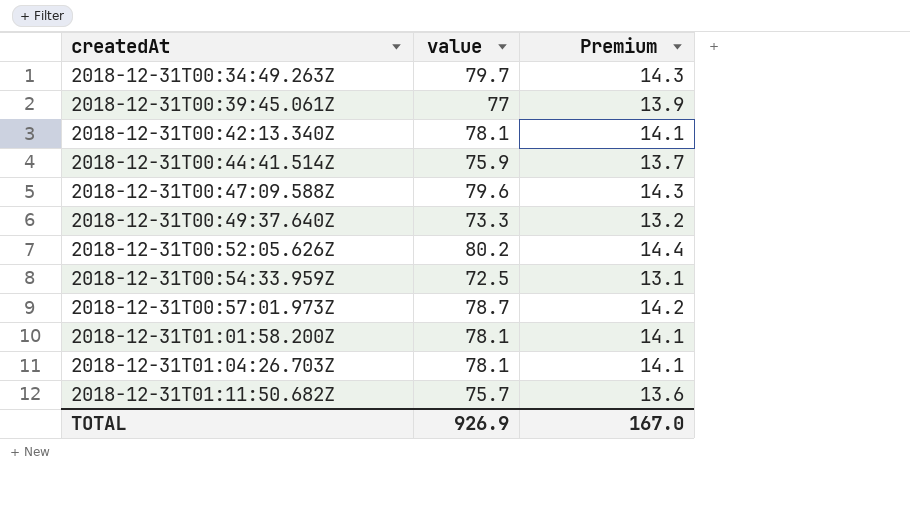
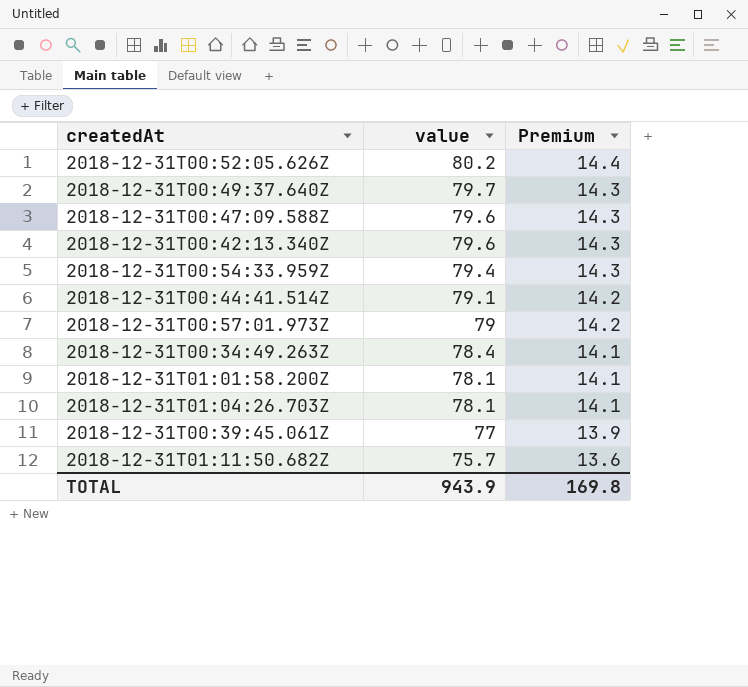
row order: createdAt ascending -> value descending
2018-12-31T00:49:37.640Z | value: 73.3 -> 79.7
2018-12-31T00:49:37.640Z | Premium: 13.2 -> 14.3
2018-12-31T00:42:13.340Z | value: 78.1 -> 79.6
2018-12-31T00:42:13.340Z | Premium: 14.1 -> 14.3
2018-12-31T00:54:33.959Z | value: 72.5 -> 79.4
2018-12-31T00:54:33.959Z | Premium: 13.1 -> 14.3
2018-12-31T00:44:41.514Z | value: 75.9 -> 79.1
2018-12-31T00:44:41.514Z | Premium: 13.7 -> 14.2
2018-12-31T00:57:01.973Z | value: 78.7 -> 79
2018-12-31T00:34:49.263Z | value: 79.7 -> 78.4
2018-12-31T00:34:49.263Z | Premium: 14.3 -> 14.1
TOTAL | value: 926.9 -> 943.9
TOTAL | Premium: 167.0 -> 169.8

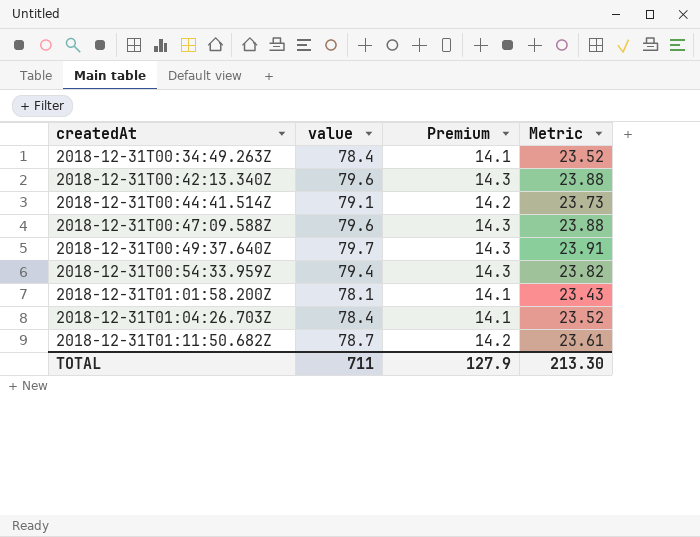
row order: value descending -> createdAt ascending
column Metric | formula: none -> [value] * 0.3
row 2018-12-31T00:52:05.626Z: 80.2 | 14.4 -> none
row 2018-12-31T00:57:01.973Z: 79 | 14.2 -> none
row 2018-12-31T00:39:45.061Z: 77 | 13.9 -> none
2018-12-31T01:04:26.703Z | value: 78.1 -> 78.4
2018-12-31T01:11:50.682Z | value: 75.7 -> 78.7
2018-12-31T01:11:50.682Z | Premium: 13.6 -> 14.2
TOTAL | value: 943.9 -> 711
TOTAL | Premium: 169.8 -> 127.9

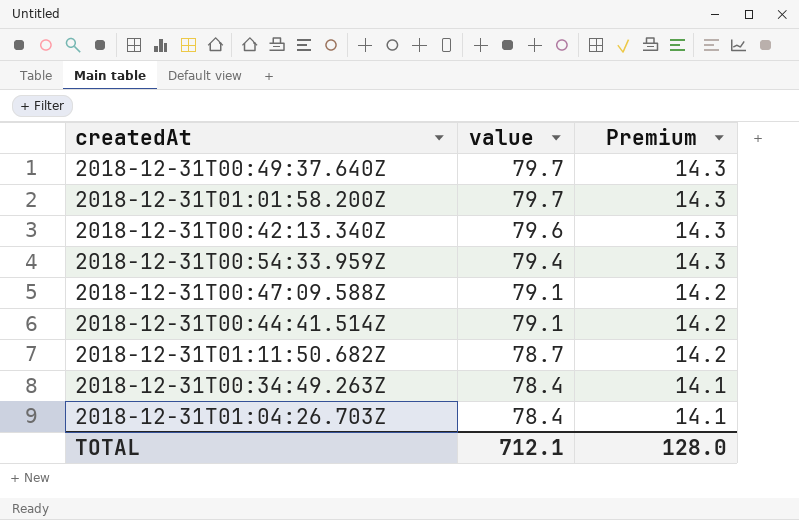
row order: createdAt ascending -> value descending
column Metric | formula: [value] * 0.3 -> none
2018-12-31T01:01:58.200Z | value: 78.1 -> 79.7
2018-12-31T01:01:58.200Z | Premium: 14.1 -> 14.3
2018-12-31T00:47:09.588Z | value: 79.6 -> 79.1
2018-12-31T00:47:09.588Z | Premium: 14.3 -> 14.2
TOTAL | value: 711 -> 712.1
TOTAL | Premium: 127.9 -> 128.0

